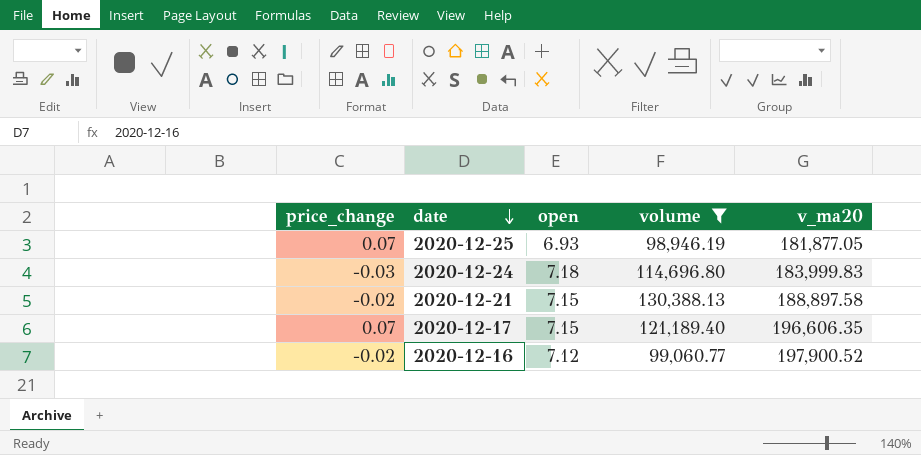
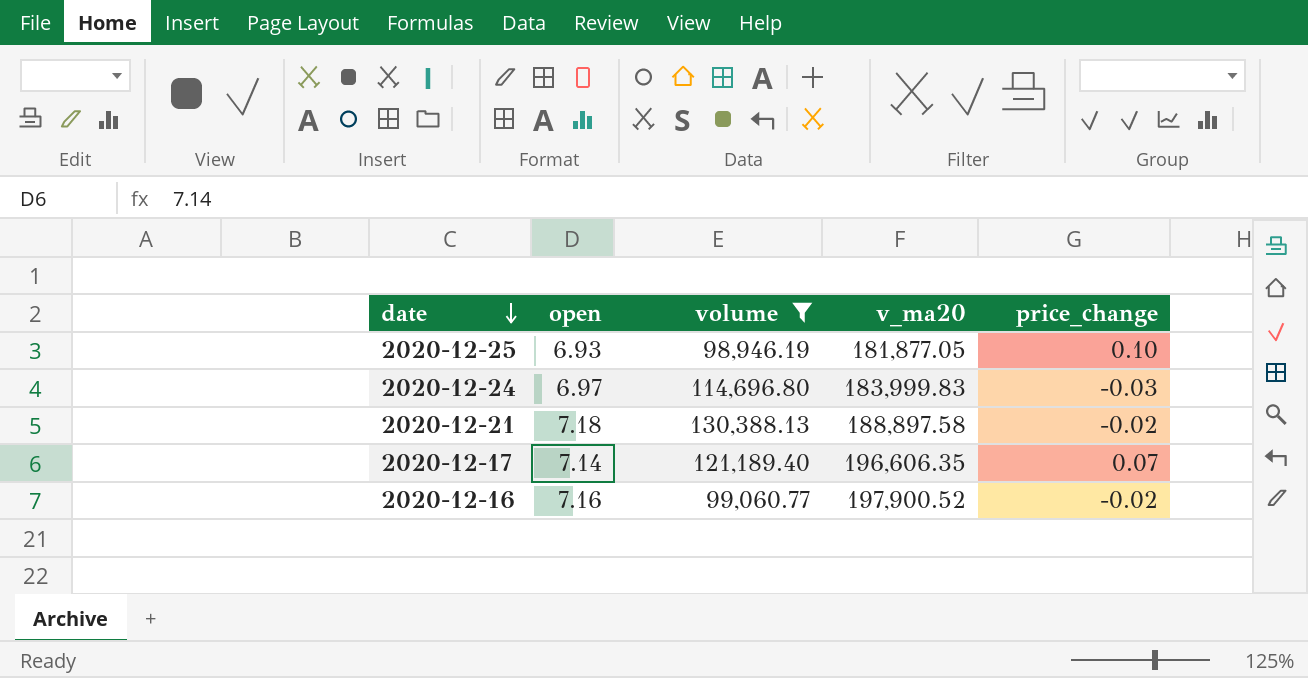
column price_change | position: 1 -> 5
2020-12-25 | price_change: 0.07 -> 0.10
2020-12-24 | open: 7.18 -> 6.97
2020-12-21 | open: 7.15 -> 7.18
2020-12-17 | open: 7.15 -> 7.14
2020-12-16 | open: 7.12 -> 7.16

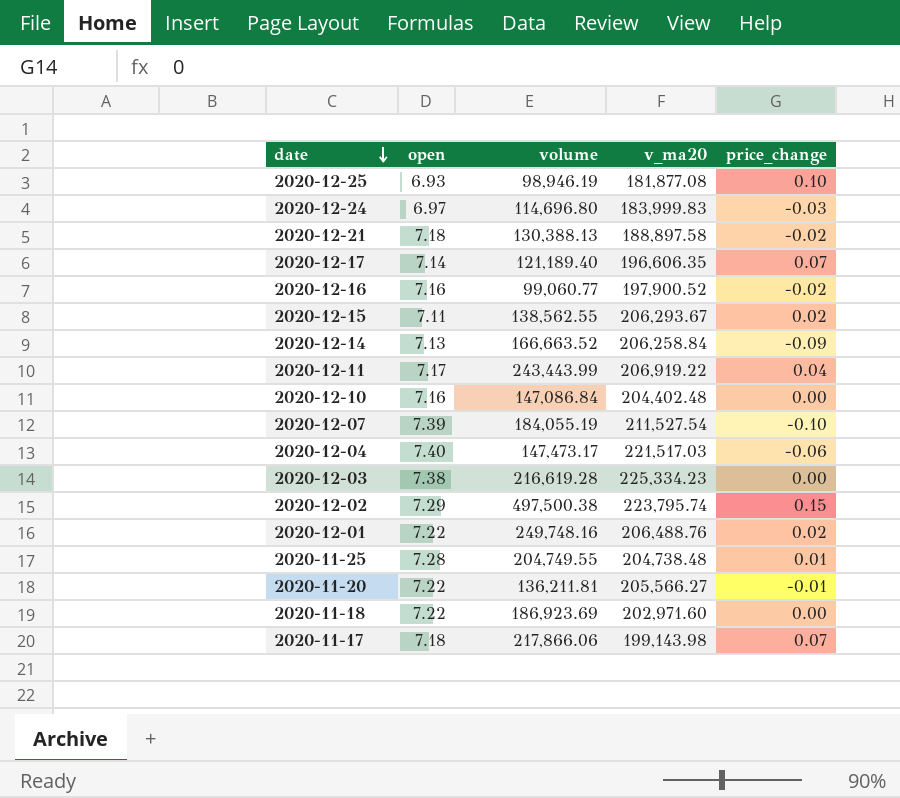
filter: volume <= 130,388.13 -> none
2020-12-25 | v_ma20: 181,877.05 -> 181,877.08

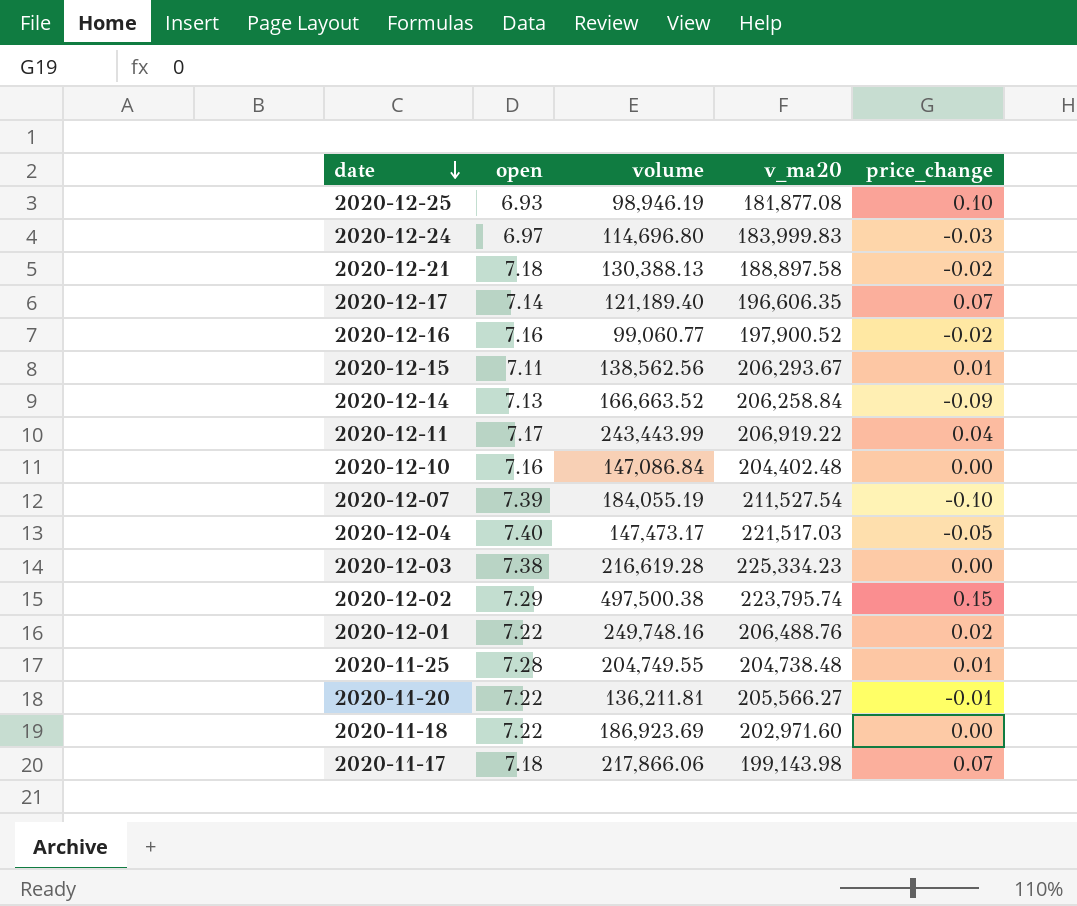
2020-12-15 | volume: 138,562.55 -> 138,562.56
2020-12-15 | price_change: 0.02 -> 0.01
2020-12-04 | price_change: -0.06 -> -0.05

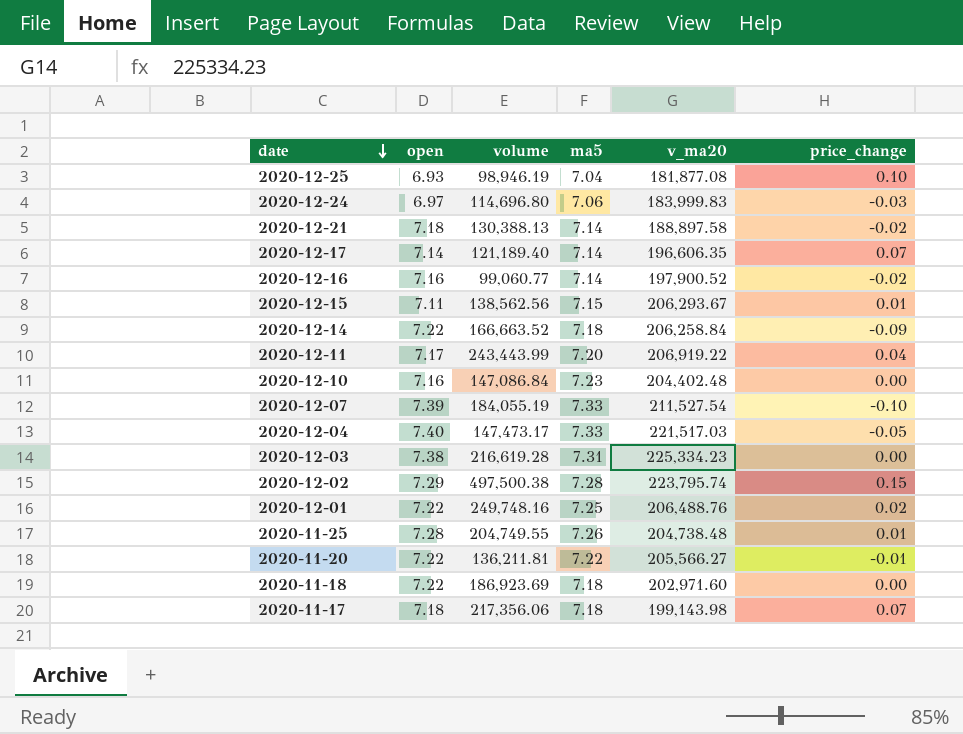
column ma5 | position: none -> 4
2020-12-14 | open: 7.13 -> 7.22
2020-11-17 | volume: 217,866.06 -> 217,356.06

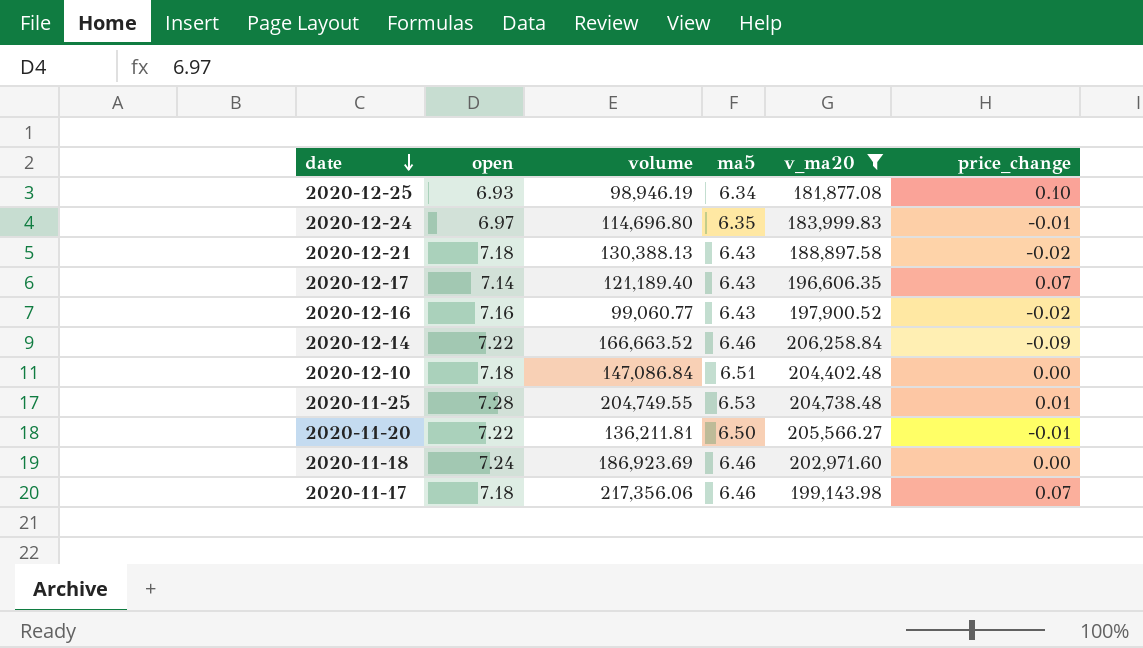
filter: none -> v_ma20 <= 206,258.84
2020-12-25 | ma5: 7.04 -> 6.34
2020-12-24 | ma5: 7.06 -> 6.35
2020-12-24 | price_change: -0.03 -> -0.01
2020-12-21 | ma5: 7.14 -> 6.43
2020-12-17 | ma5: 7.14 -> 6.43
2020-12-16 | ma5: 7.14 -> 6.43
2020-12-14 | ma5: 7.18 -> 6.46
2020-12-10 | open: 7.16 -> 7.18
2020-12-10 | ma5: 7.23 -> 6.51
2020-11-25 | ma5: 7.26 -> 6.53
2020-11-20 | ma5: 7.22 -> 6.50
2020-11-18 | open: 7.22 -> 7.24
2020-11-18 | ma5: 7.18 -> 6.46
2020-11-17 | ma5: 7.18 -> 6.46

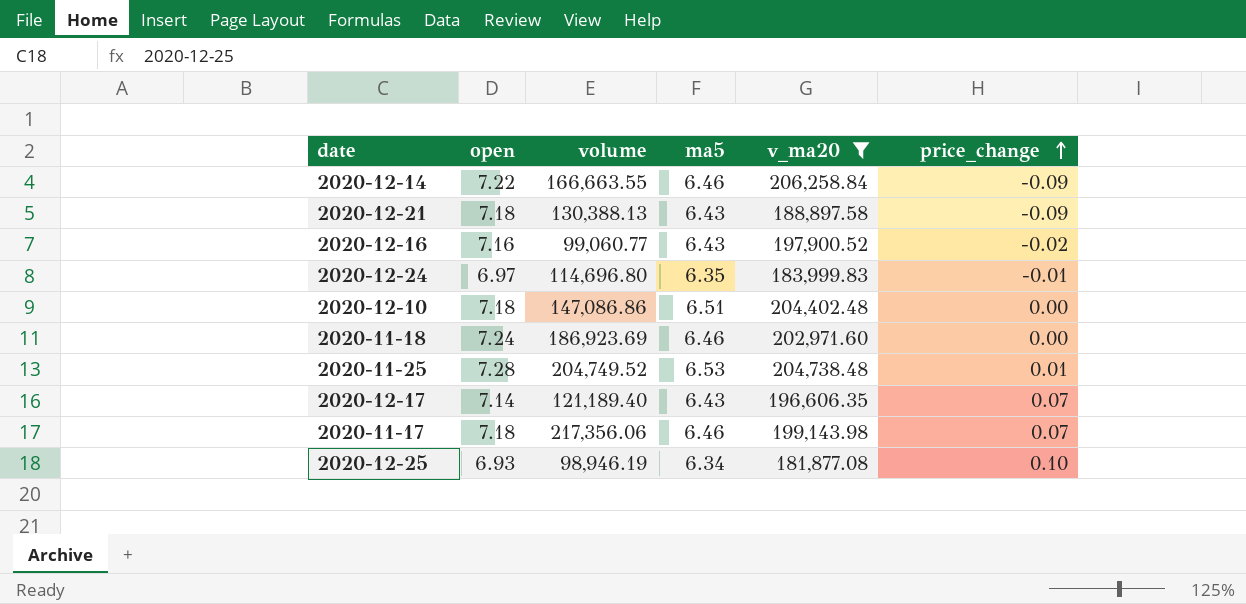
row order: date descending -> price_change ascending
row 2020-11-20: 7.22 | 136,211.81 | 6.50 | 205,566.27 | -0.01 -> none
2020-12-14 | volume: 166,663.52 -> 166,663.55
2020-12-21 | price_change: -0.02 -> -0.09
2020-12-10 | volume: 147,086.84 -> 147,086.86
2020-11-25 | volume: 204,749.55 -> 204,749.52

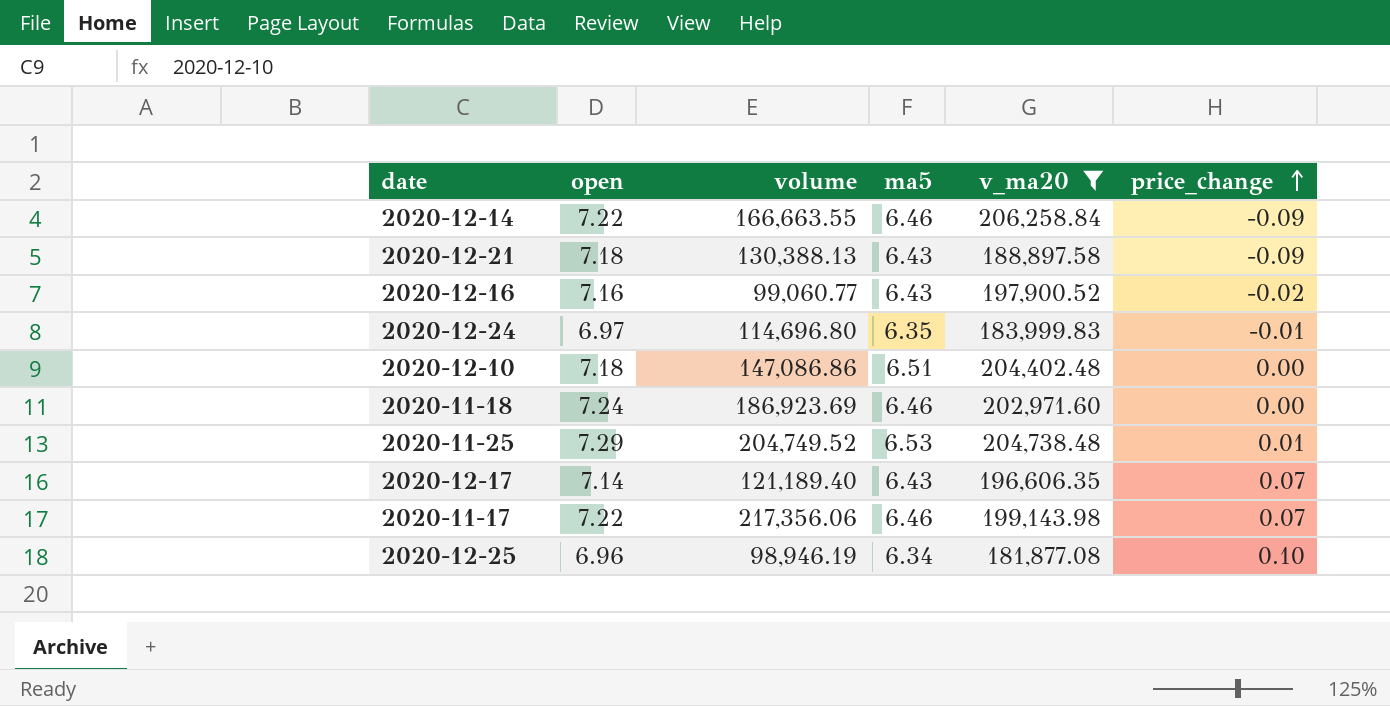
2020-11-25 | open: 7.28 -> 7.29
2020-11-17 | open: 7.18 -> 7.22
2020-12-25 | open: 6.93 -> 6.96

